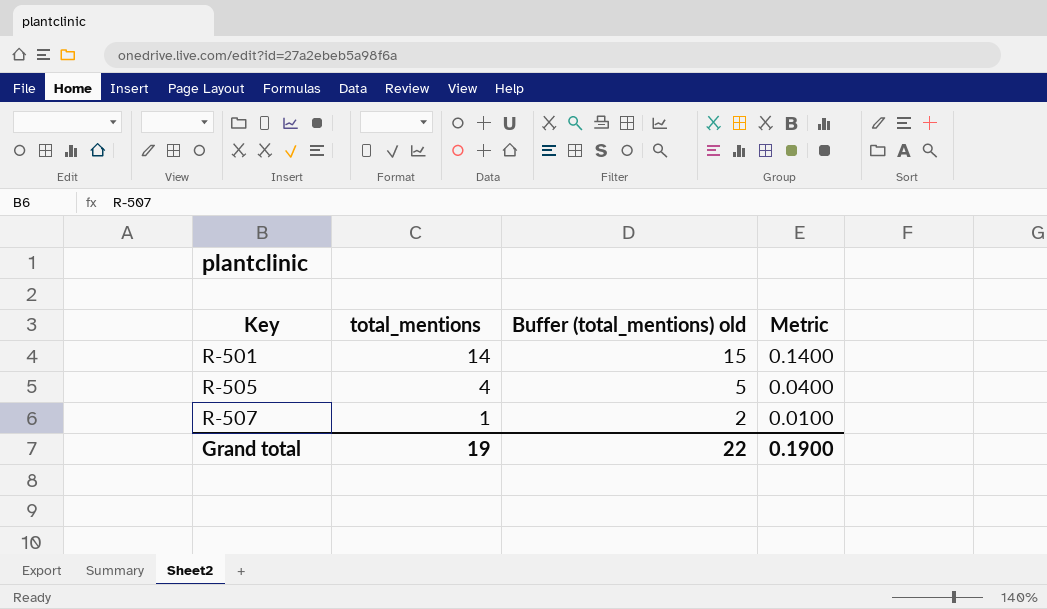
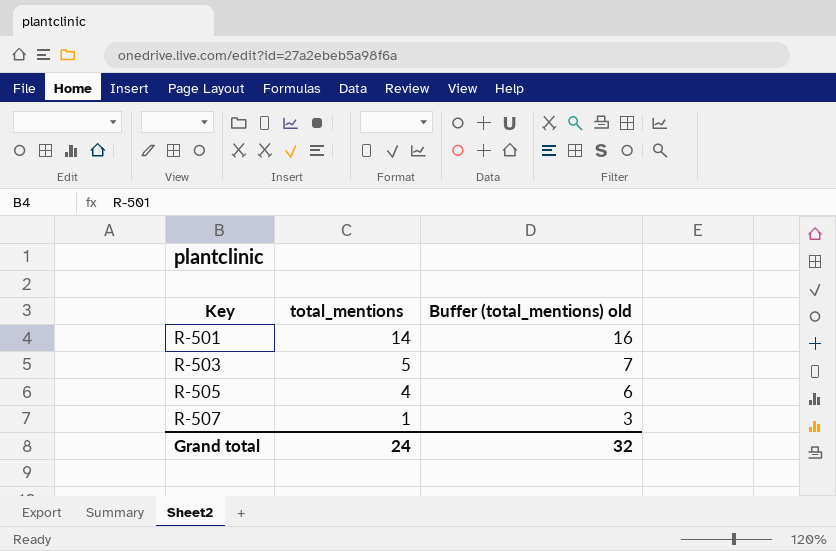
column Metric | formula: [total_mentions] * 0.01 -> none
column Buffer (total_mentions) old | formula: [total_mentions] + 1 -> [total_mentions] + 2
row R-503: none -> 5 | 7
Grand total | total_mentions: 19 -> 24
Grand total | Buffer (total_mentions) old: 22 -> 32

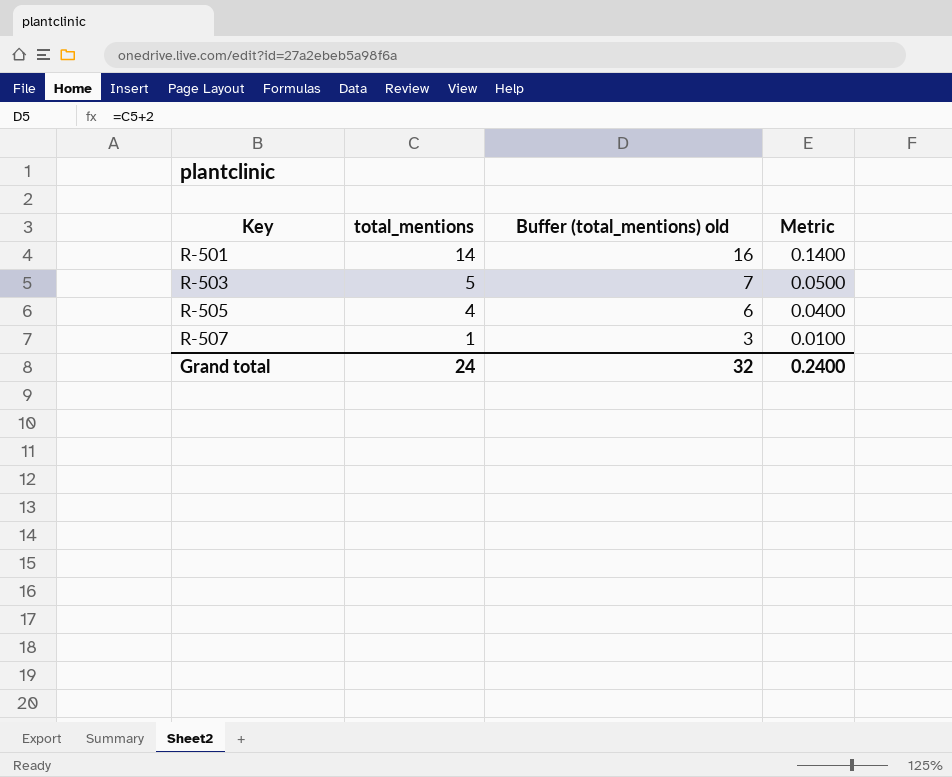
column Metric | formula: none -> [total_mentions] * 0.01

